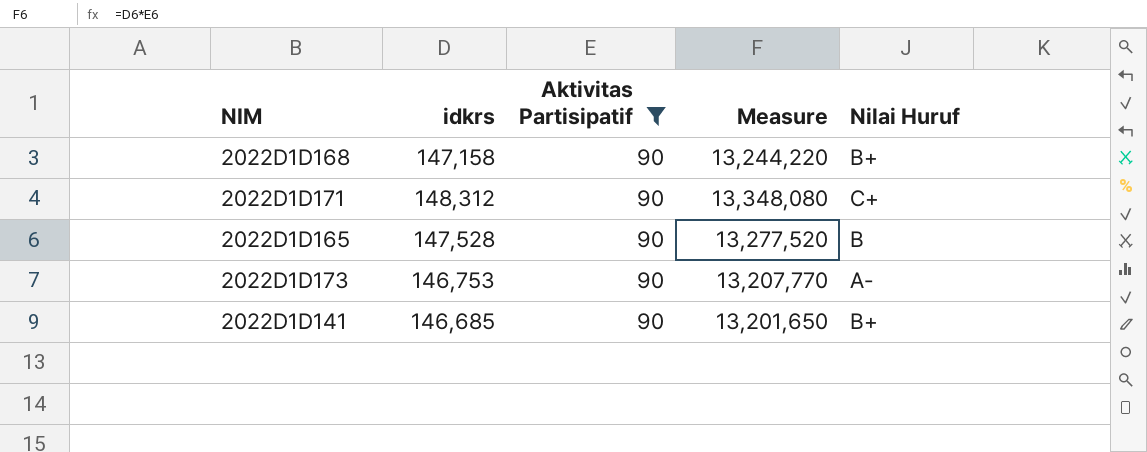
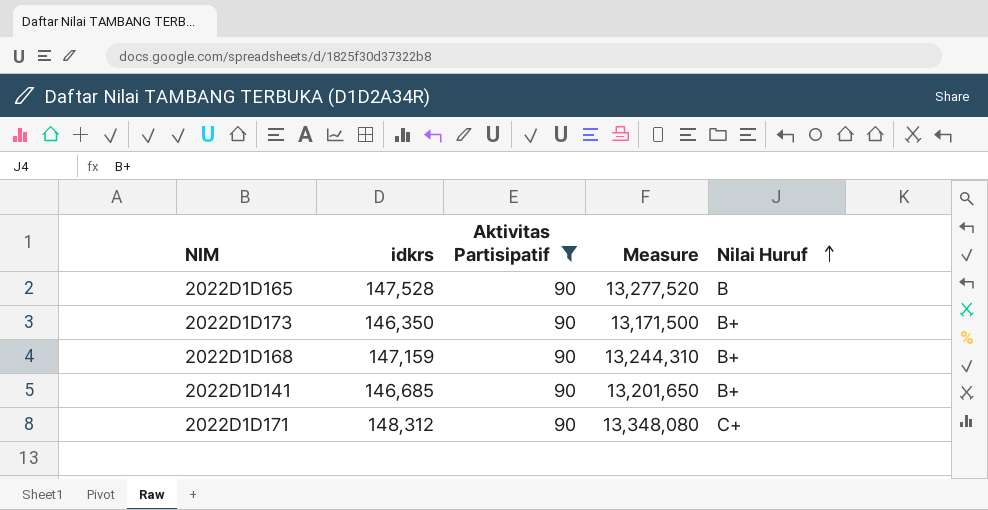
row order: none -> Nilai Huruf ascending
2022D1D173 | idkrs: 146,753 -> 146,350
2022D1D173 | Measure: 13,207,770 -> 13,171,500
2022D1D173 | Nilai Huruf: A- -> B+
2022D1D168 | idkrs: 147,158 -> 147,159
2022D1D168 | Measure: 13,244,220 -> 13,244,310

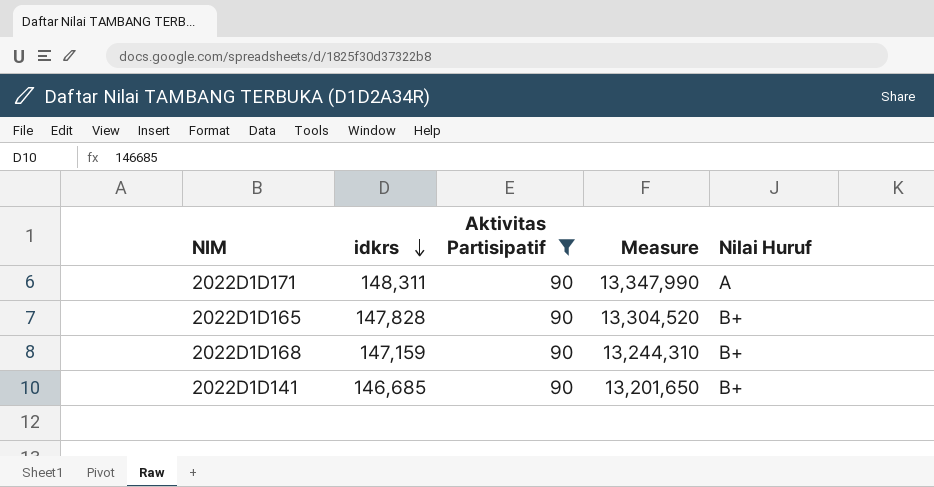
row order: Nilai Huruf ascending -> idkrs descending
row 2022D1D173: 146,350 | 90 | 13,171,500 | B+ -> none
2022D1D171 | idkrs: 148,312 -> 148,311
2022D1D171 | Measure: 13,348,080 -> 13,347,990
2022D1D171 | Nilai Huruf: C+ -> A
2022D1D165 | idkrs: 147,528 -> 147,828
2022D1D165 | Measure: 13,277,520 -> 13,304,520
2022D1D165 | Nilai Huruf: B -> B+

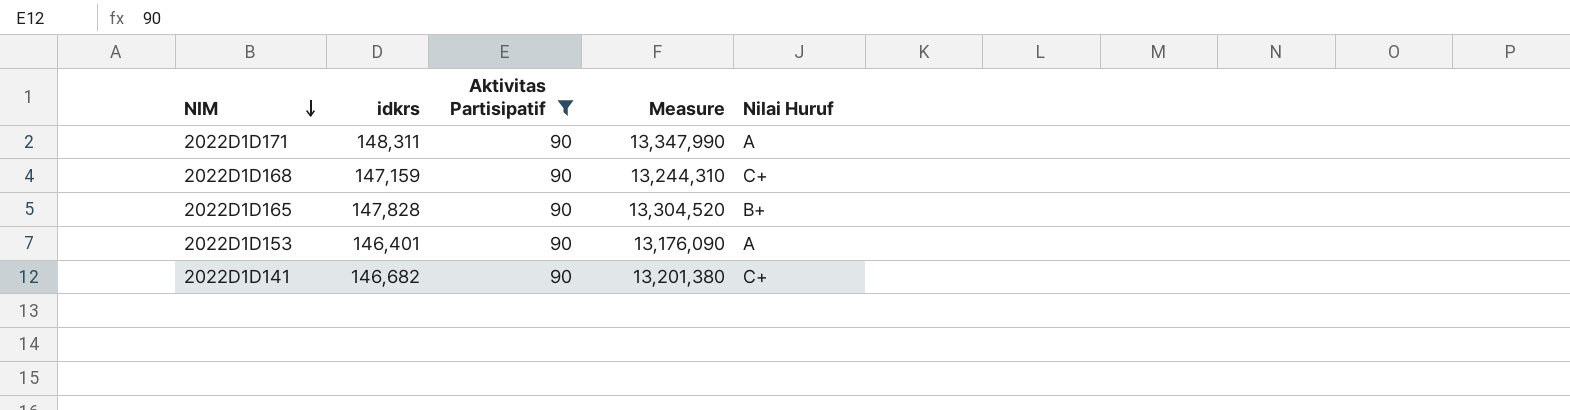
row order: idkrs descending -> NIM descending
2022D1D168 | Nilai Huruf: B+ -> C+
row 2022D1D153: none -> 146,401 | 90 | 13,176,090 | A
2022D1D141 | idkrs: 146,685 -> 146,682
2022D1D141 | Measure: 13,201,650 -> 13,201,380
2022D1D141 | Nilai Huruf: B+ -> C+

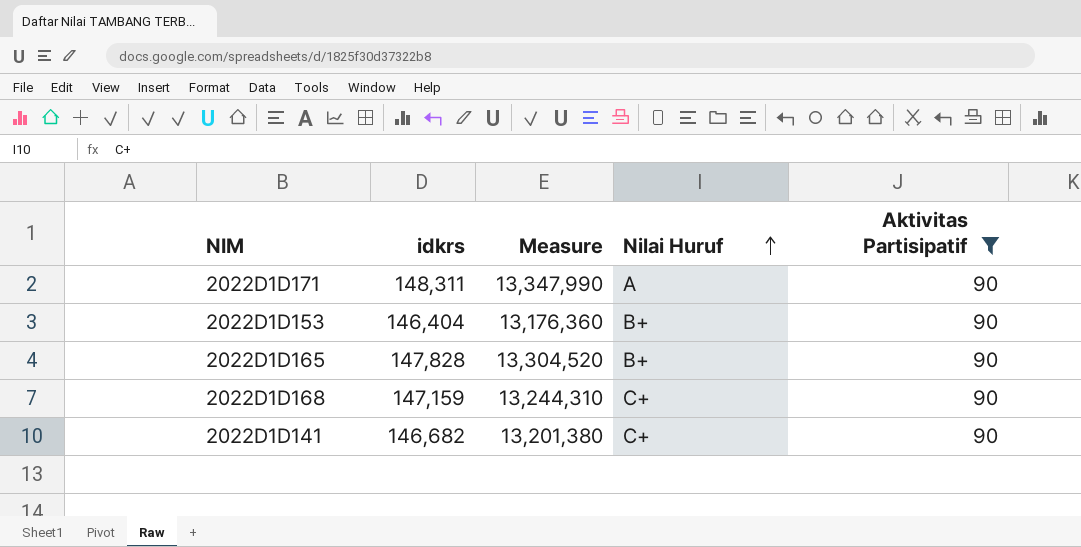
row order: NIM descending -> Nilai Huruf ascending
column Aktivitas Partisipatif | position: 3 -> 5
2022D1D153 | idkrs: 146,401 -> 146,404
2022D1D153 | Measure: 13,176,090 -> 13,176,360
2022D1D153 | Nilai Huruf: A -> B+

